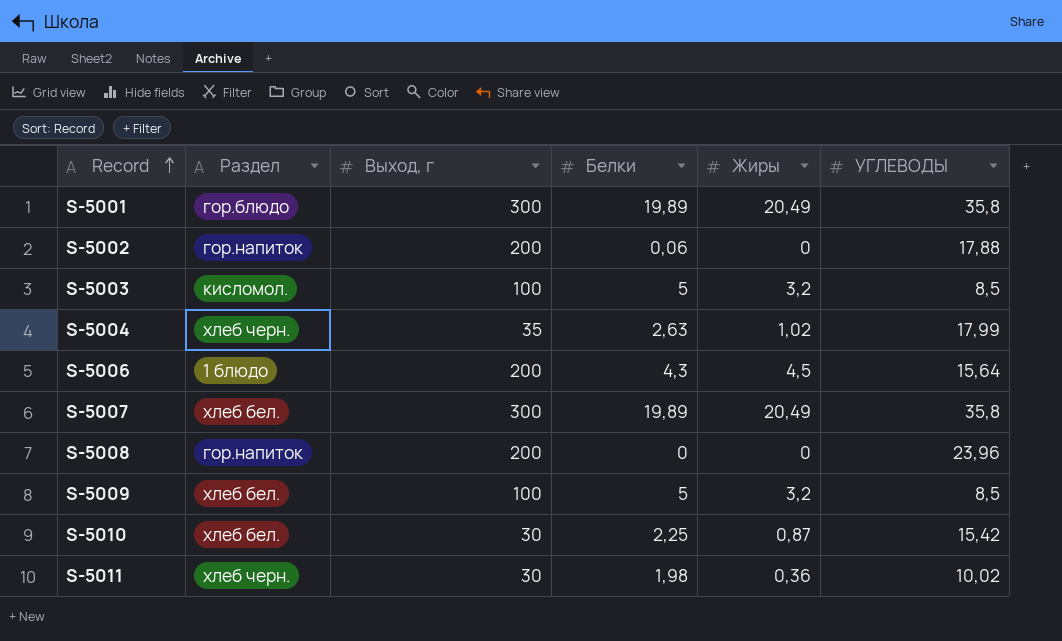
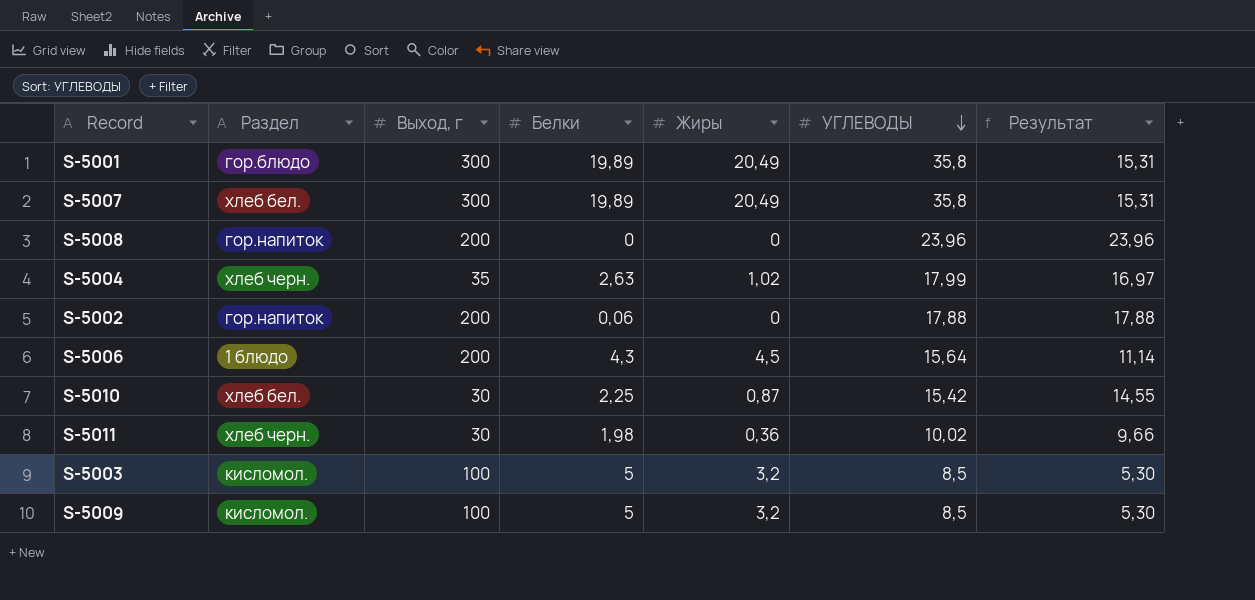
row order: Record ascending -> УГЛЕВОДЫ descending
column Результат | formula: none -> [УГЛЕВОДЫ] - [Жиры]
S-5009 | Раздел: хлеб бел. -> кисломол.

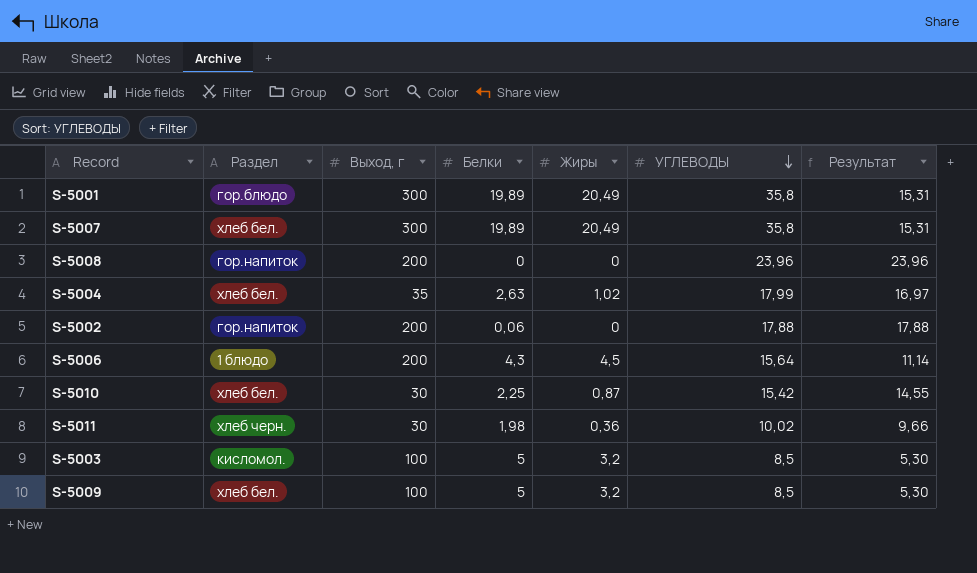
S-5004 | Раздел: хлеб черн. -> хлеб бел.
S-5009 | Раздел: кисломол. -> хлеб бел.

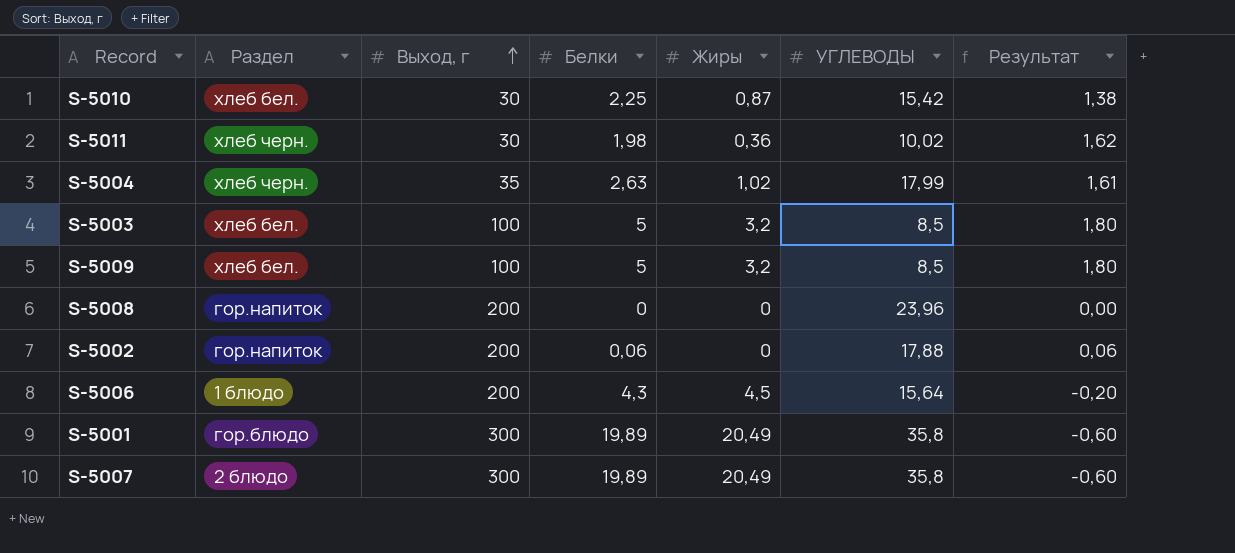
row order: УГЛЕВОДЫ descending -> Выход, г ascending
column Результат | formula: [УГЛЕВОДЫ] - [Жиры] -> [Белки] - [Жиры]
S-5004 | Раздел: хлеб бел. -> хлеб черн.
S-5003 | Раздел: кисломол. -> хлеб бел.
S-5007 | Раздел: хлеб бел. -> 2 блюдо

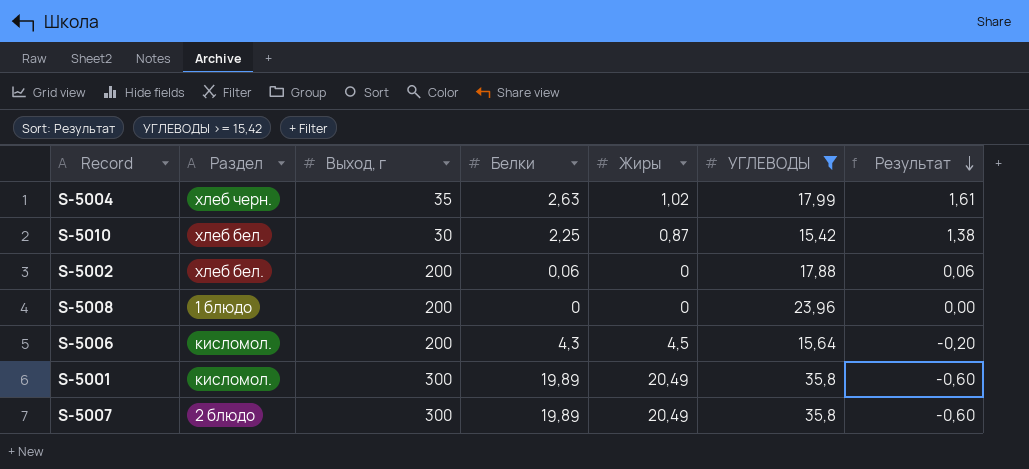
filter: none -> УГЛЕВОДЫ >= 15,42
row order: Выход, г ascending -> Результат descending
S-5002 | Раздел: гор.напиток -> хлеб бел.
S-5008 | Раздел: гор.напиток -> 1 блюдо
S-5006 | Раздел: 1 блюдо -> кисломол.
S-5001 | Раздел: гор.блюдо -> кисломол.

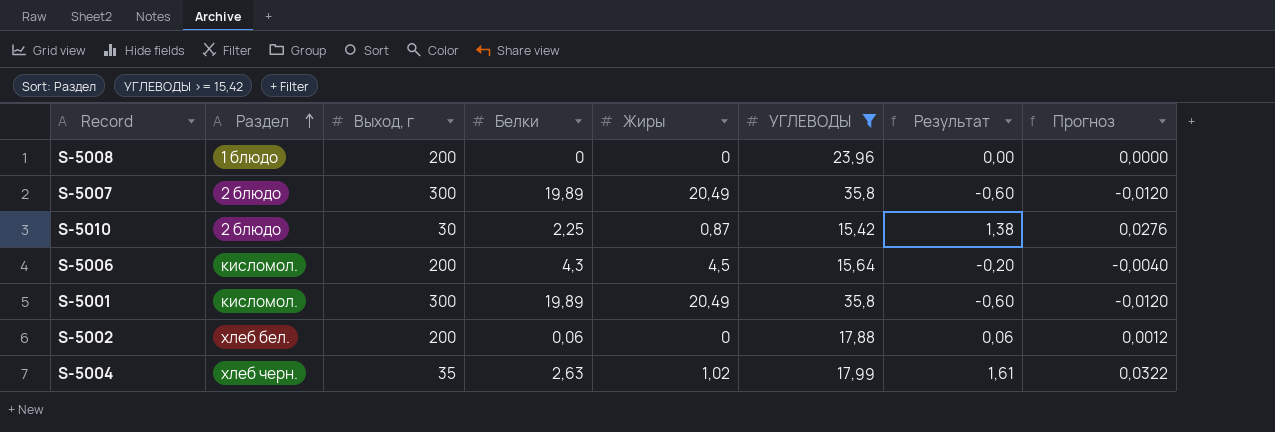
row order: Результат descending -> Раздел ascending
column Прогноз | formula: none -> [Результат] * 0,02
S-5010 | Раздел: хлеб бел. -> 2 блюдо

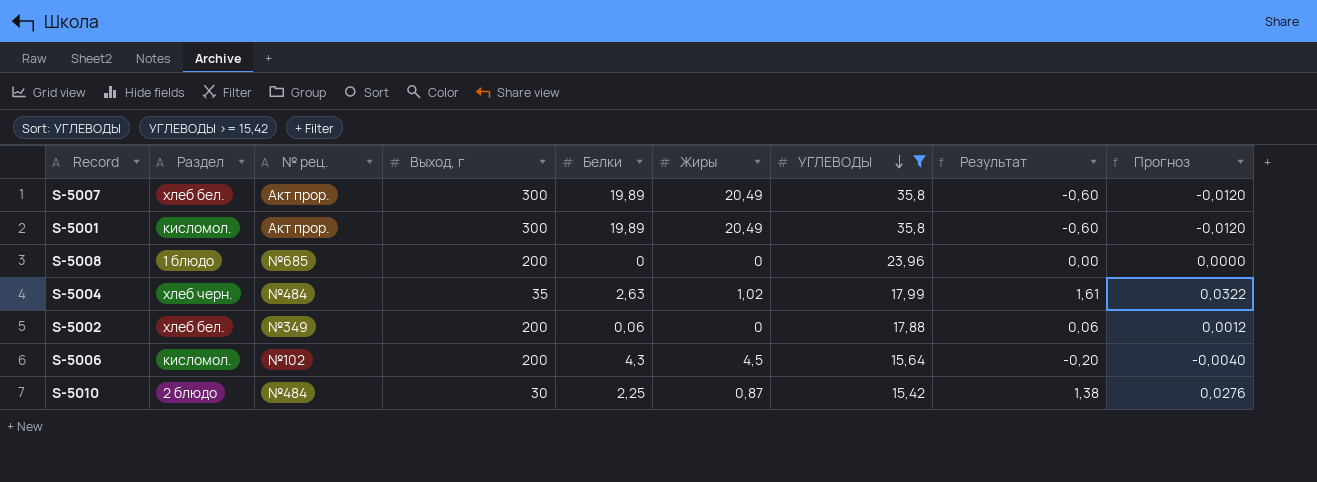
row order: Раздел ascending -> УГЛЕВОДЫ descending
column № рец. | position: none -> 3
S-5007 | Раздел: 2 блюдо -> хлеб бел.

